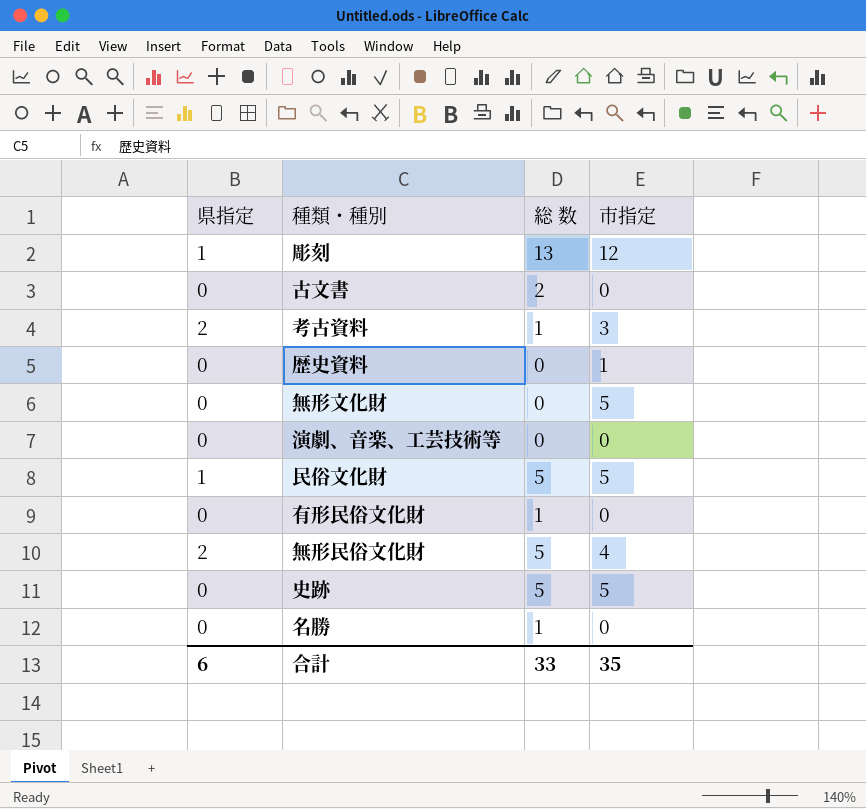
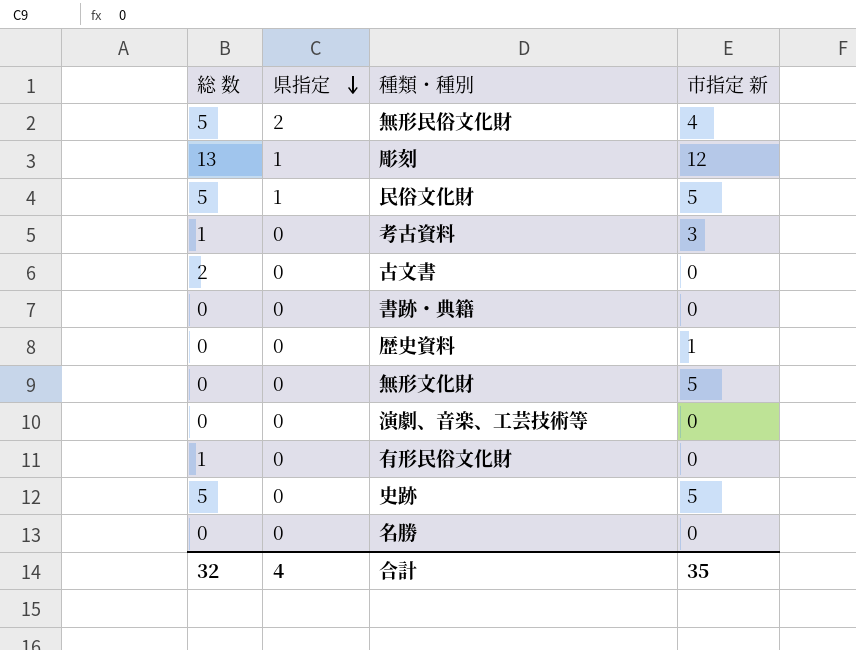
row order: none -> 県指定 descending
column 総 数 | position: 3 -> 1
column name: 市指定 -> 市指定 新
考古資料 | 県指定: 2 -> 0
row 書跡・典籍: none -> 0 | 0 | 0
名勝 | 総 数: 1 -> 0
合計 | 総 数: 33 -> 32
合計 | 県指定: 6 -> 4

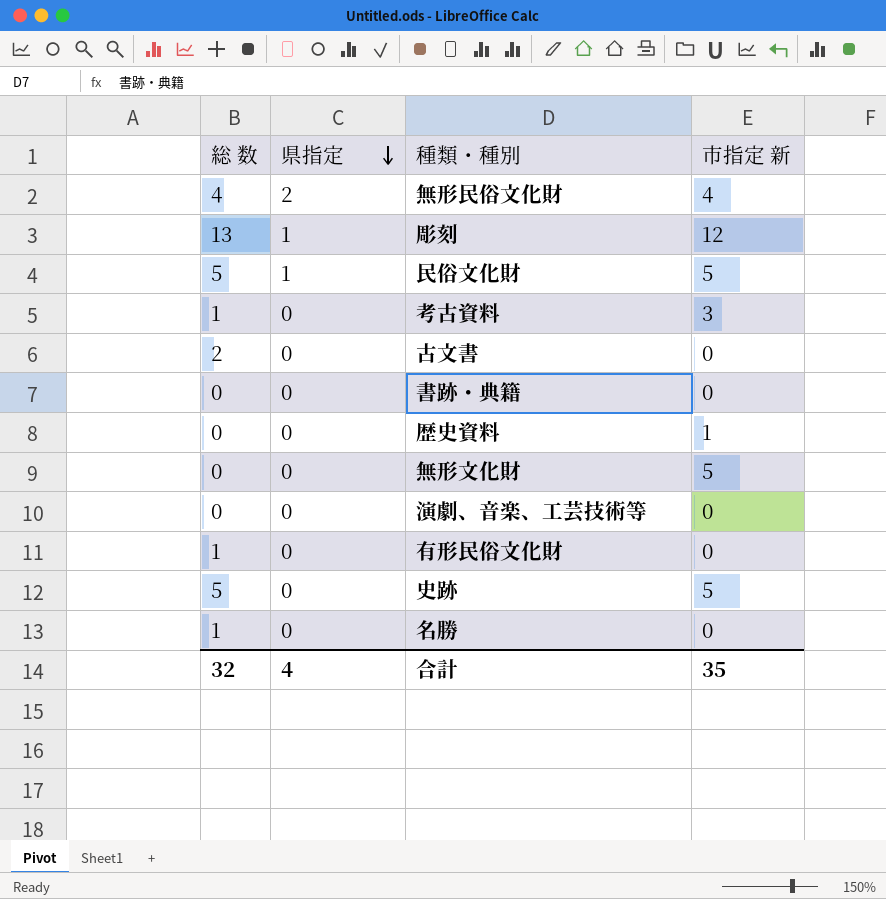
無形民俗文化財 | 総 数: 5 -> 4
名勝 | 総 数: 0 -> 1

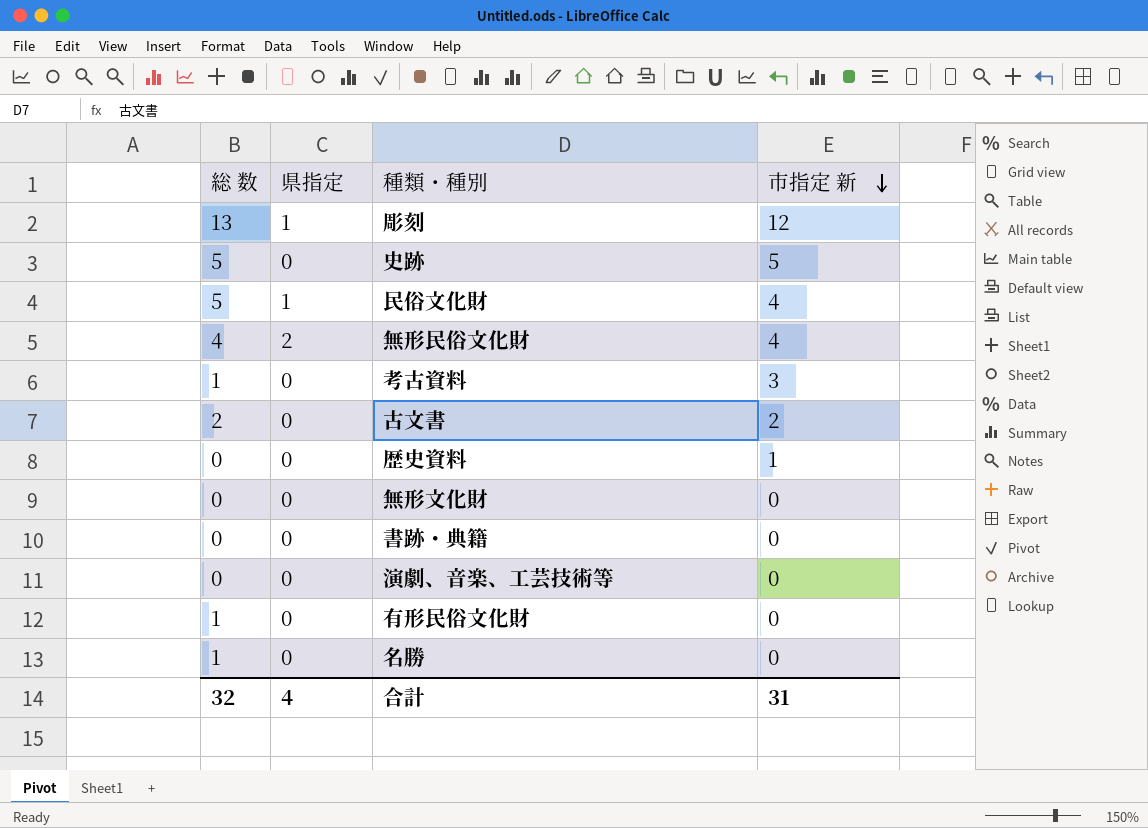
row order: 県指定 descending -> 市指定 新 descending
民俗文化財 | 市指定 新: 5 -> 4
古文書 | 市指定 新: 0 -> 2
無形文化財 | 市指定 新: 5 -> 0
合計 | 市指定 新: 35 -> 31

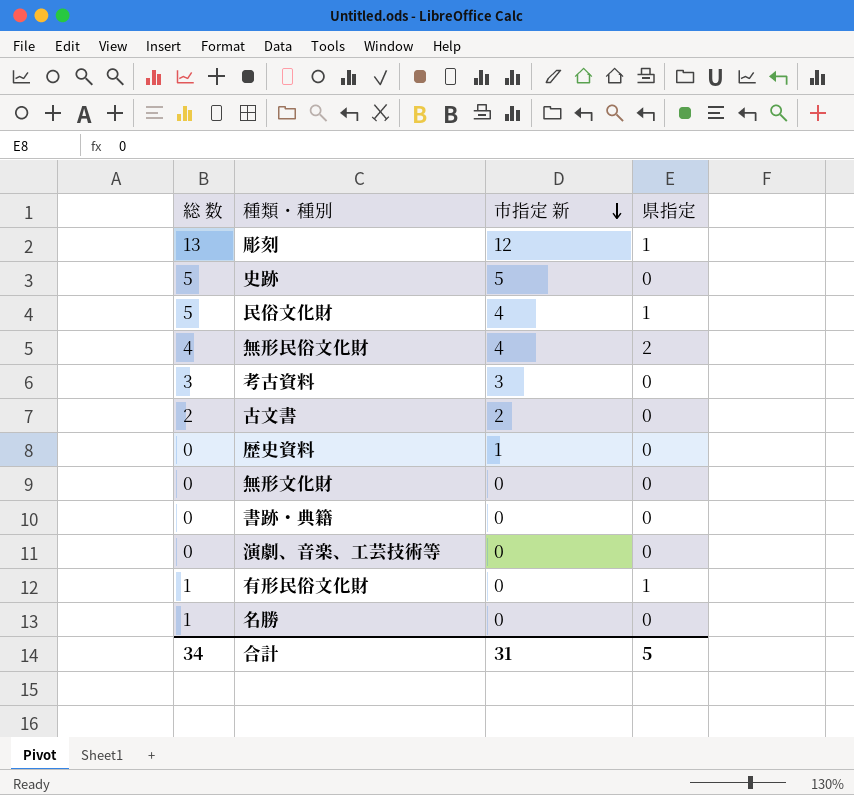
column 県指定 | position: 2 -> 4
考古資料 | 総 数: 1 -> 3
有形民俗文化財 | 県指定: 0 -> 1
合計 | 総 数: 32 -> 34
合計 | 県指定: 4 -> 5

